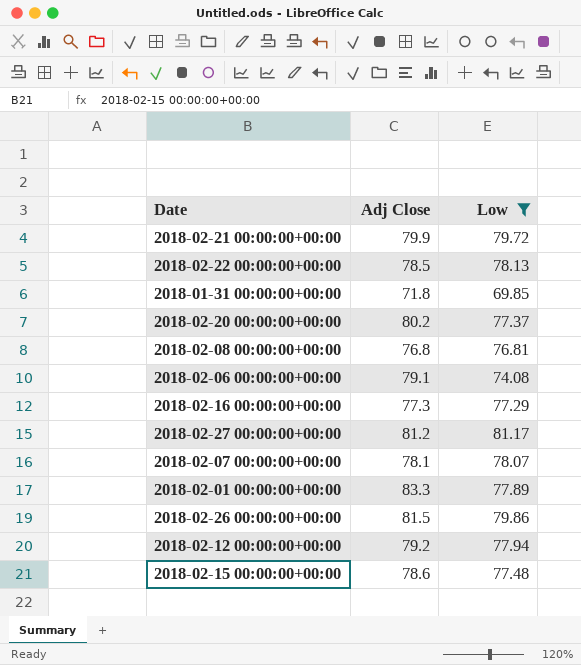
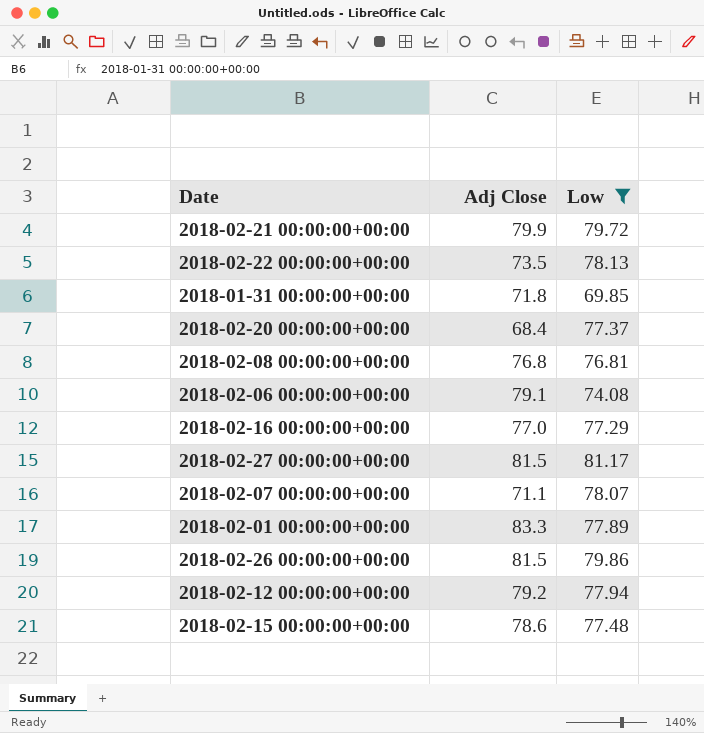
2018-02-22 00:00:00+00:00 | Adj Close: 78.5 -> 73.5
2018-02-20 00:00:00+00:00 | Adj Close: 80.2 -> 68.4
2018-02-16 00:00:00+00:00 | Adj Close: 77.3 -> 77.0
2018-02-27 00:00:00+00:00 | Adj Close: 81.2 -> 81.5
2018-02-07 00:00:00+00:00 | Adj Close: 78.1 -> 71.1

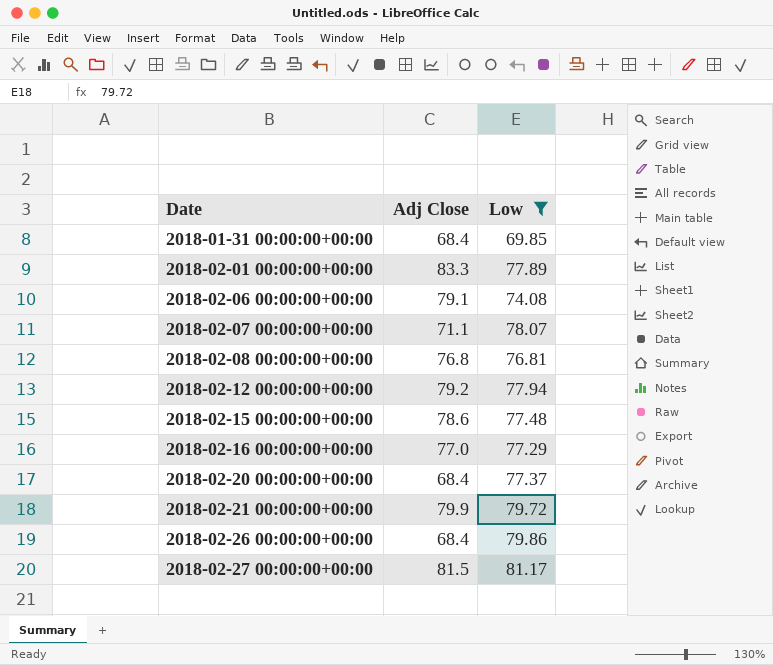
row order: none -> Date ascending
row 2018-02-22 00:00:00+00:00: 73.5 | 78.13 -> none
2018-01-31 00:00:00+00:00 | Adj Close: 71.8 -> 68.4
2018-02-26 00:00:00+00:00 | Adj Close: 81.5 -> 68.4

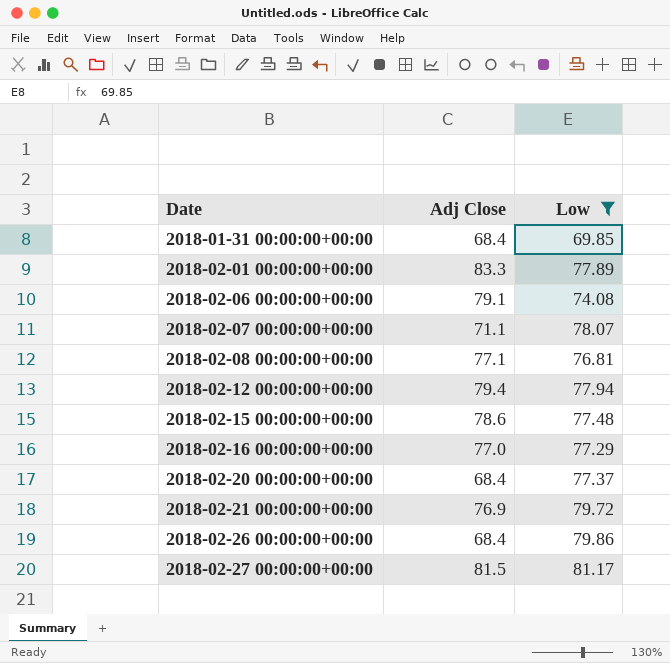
2018-02-08 00:00:00+00:00 | Adj Close: 76.8 -> 77.1
2018-02-12 00:00:00+00:00 | Adj Close: 79.2 -> 79.4
2018-02-21 00:00:00+00:00 | Adj Close: 79.9 -> 76.9

